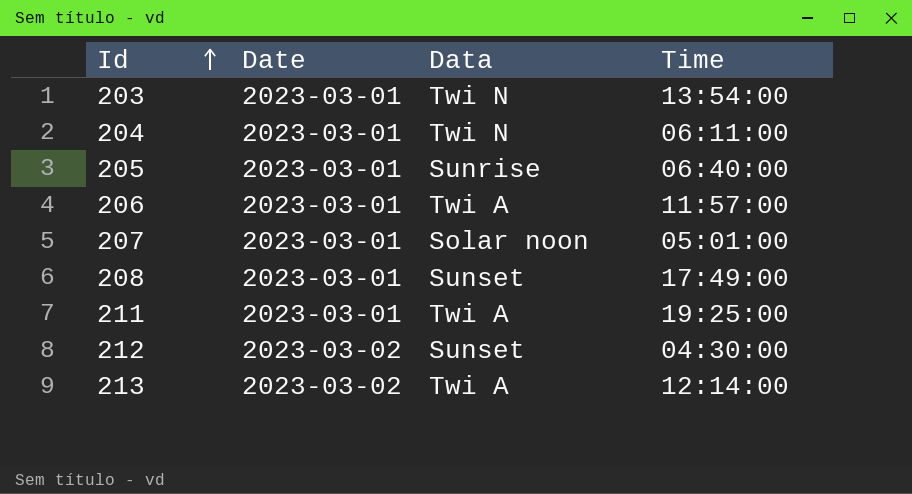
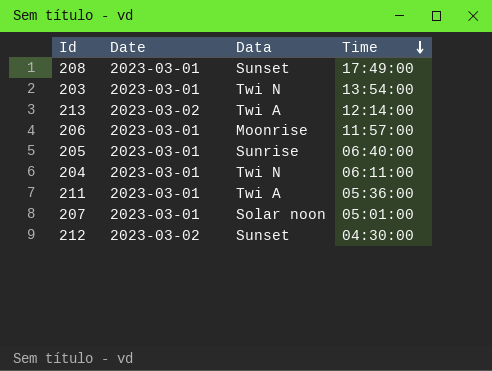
row order: Id ascending -> Time descending
206 | Data: Twi A -> Moonrise
211 | Time: 19:25:00 -> 05:36:00

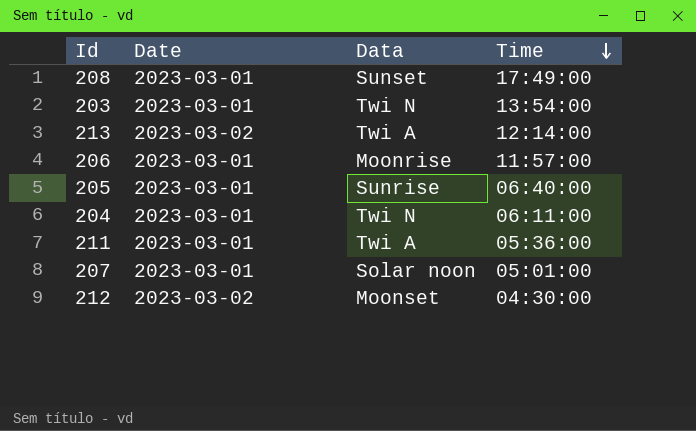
212 | Data: Sunset -> Moonset

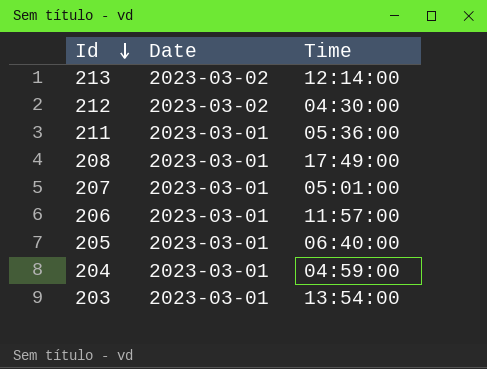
row order: Time descending -> Id descending
column Data | position: 3 -> none
204 | Time: 06:11:00 -> 04:59:00

